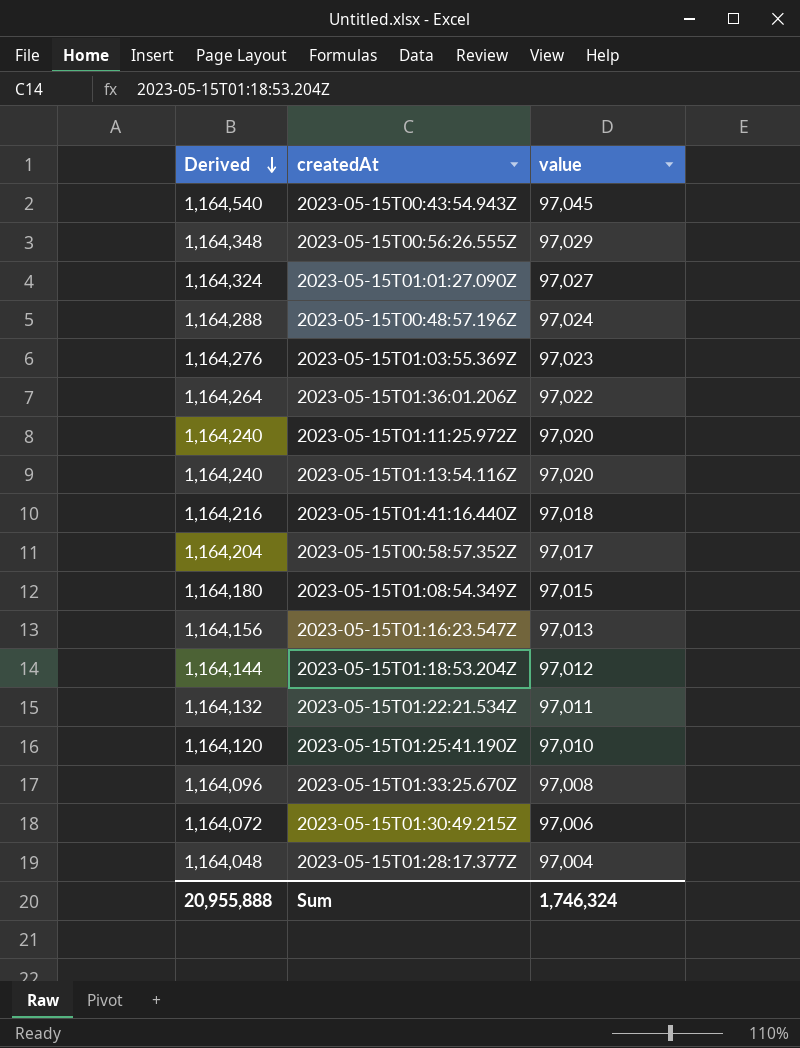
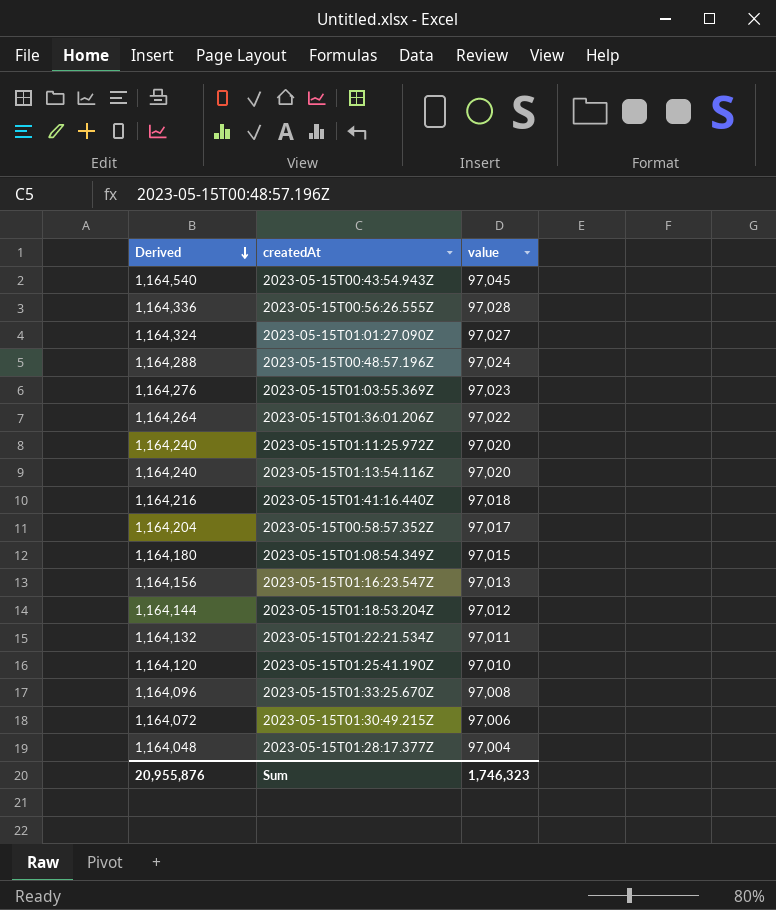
2023-05-15T00:56:26.555Z | Derived: 1,164,348 -> 1,164,336
2023-05-15T00:56:26.555Z | value: 97,029 -> 97,028
Sum | Derived: 20,955,888 -> 20,955,876
Sum | value: 1,746,324 -> 1,746,323

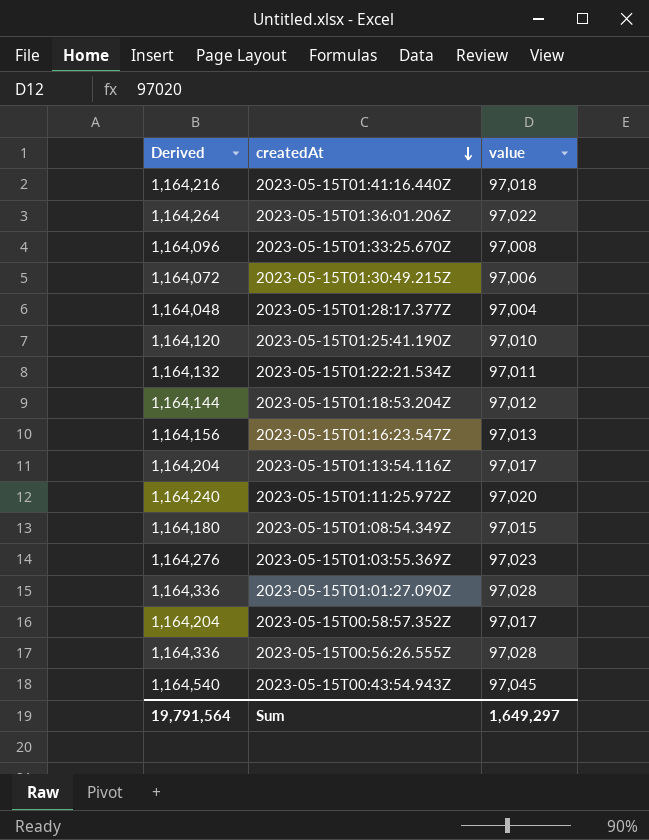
row order: Derived descending -> createdAt descending
row 2023-05-15T00:48:57.196Z: 1,164,288 | 97,024 -> none
2023-05-15T01:13:54.116Z | Derived: 1,164,240 -> 1,164,204
2023-05-15T01:13:54.116Z | value: 97,020 -> 97,017
2023-05-15T01:01:27.090Z | Derived: 1,164,324 -> 1,164,336
2023-05-15T01:01:27.090Z | value: 97,027 -> 97,028
Sum | Derived: 20,955,876 -> 19,791,564
Sum | value: 1,746,323 -> 1,649,297

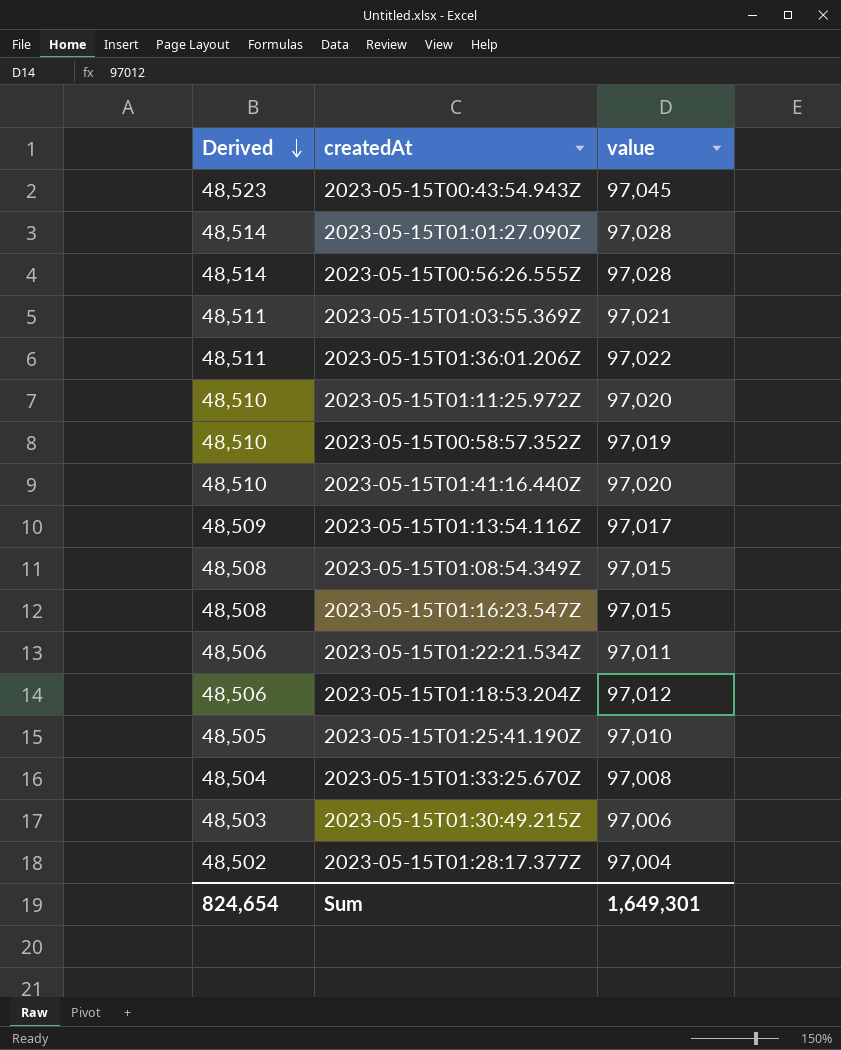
row order: createdAt descending -> Derived descending
column Derived | formula: [value] * 12 -> [value] * 0.5
2023-05-15T01:03:55.369Z | value: 97,023 -> 97,021
2023-05-15T00:58:57.352Z | value: 97,017 -> 97,019
2023-05-15T01:41:16.440Z | value: 97,018 -> 97,020
2023-05-15T01:16:23.547Z | value: 97,013 -> 97,015
Sum | Derived: 19,791,564 -> 824,654
Sum | value: 1,649,297 -> 1,649,301

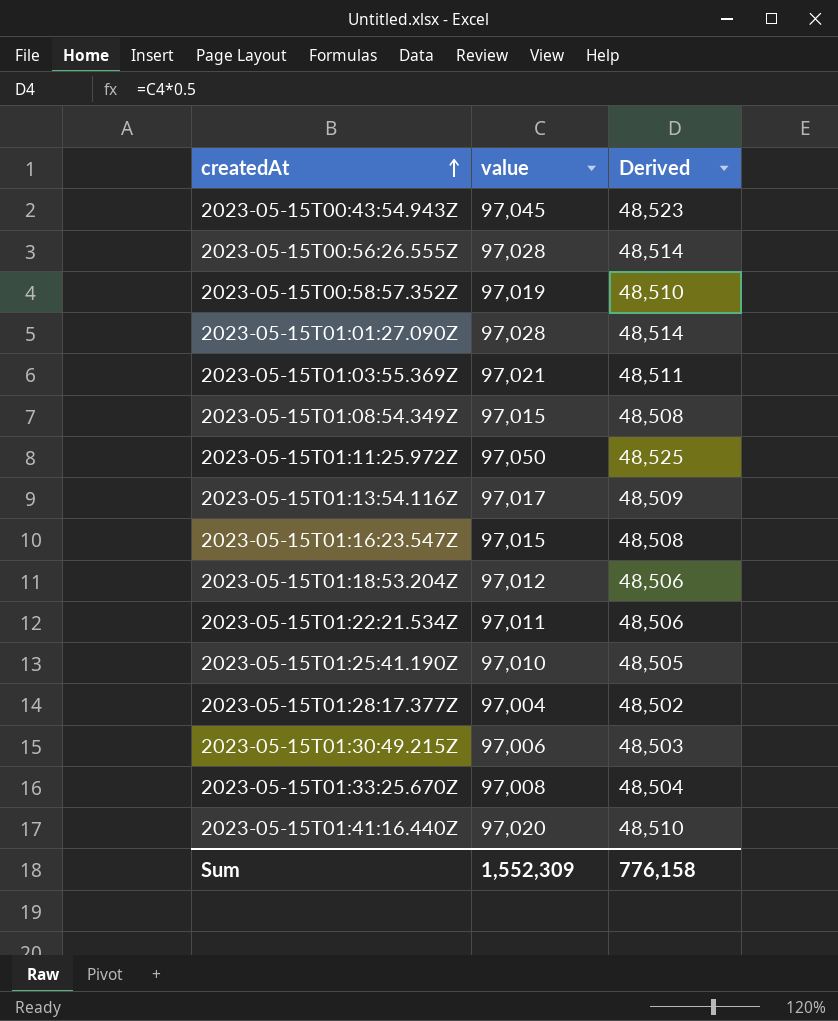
row order: Derived descending -> createdAt ascending
column Derived | position: 1 -> 3
row 2023-05-15T01:36:01.206Z: 48,511 | 97,022 -> none
2023-05-15T01:11:25.972Z | value: 97,020 -> 97,050
2023-05-15T01:11:25.972Z | Derived: 48,510 -> 48,525
Sum | value: 1,649,301 -> 1,552,309
Sum | Derived: 824,654 -> 776,158

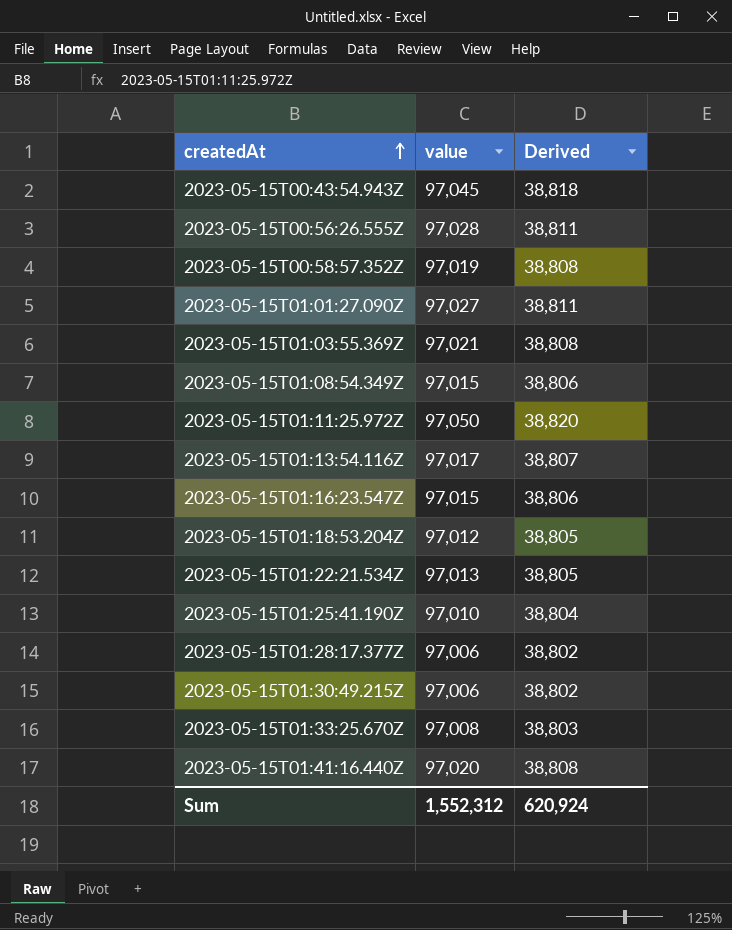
column Derived | formula: [value] * 0.5 -> [value] * 0.4
2023-05-15T01:01:27.090Z | value: 97,028 -> 97,027
2023-05-15T01:22:21.534Z | value: 97,011 -> 97,013
2023-05-15T01:28:17.377Z | value: 97,004 -> 97,006
Sum | value: 1,552,309 -> 1,552,312
Sum | Derived: 776,158 -> 620,924

